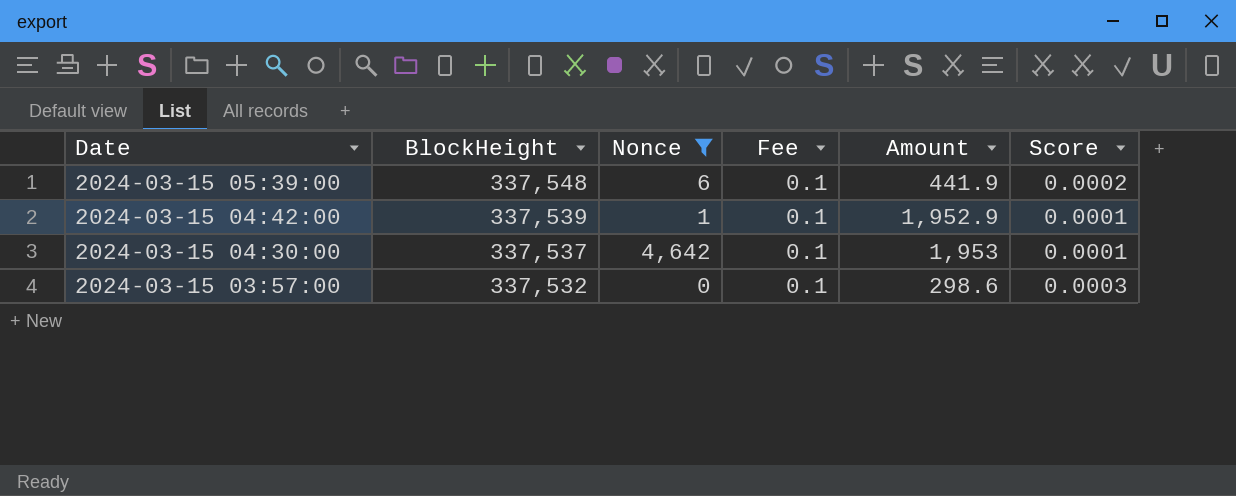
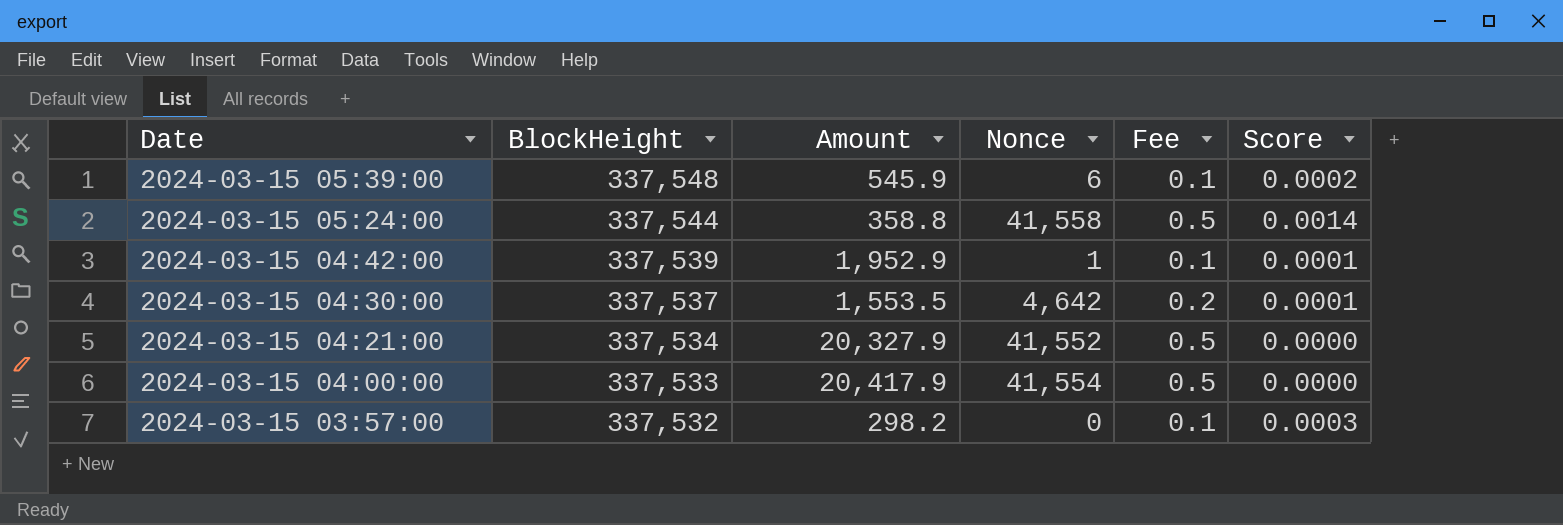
filter: Nonce <= 4,642 -> none
column Amount | position: 5 -> 3
2024-03-15 05:39:00 | Amount: 441.9 -> 545.9
2024-03-15 04:30:00 | Amount: 1,953 -> 1,553.5
2024-03-15 04:30:00 | Fee: 0.1 -> 0.2
2024-03-15 03:57:00 | Amount: 298.6 -> 298.2

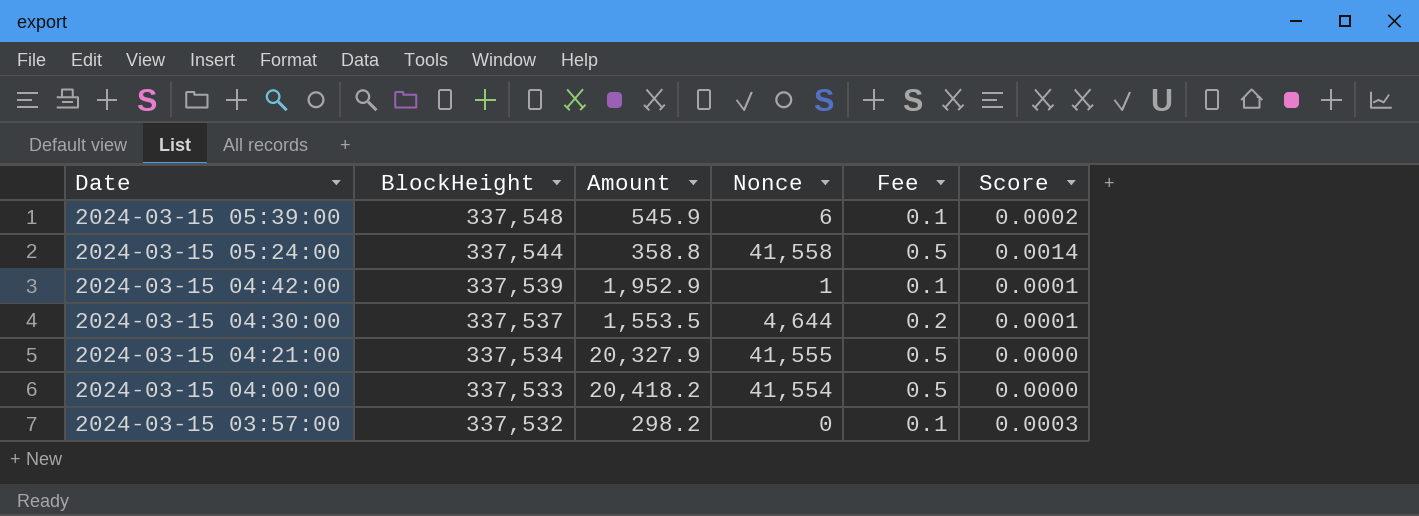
2024-03-15 04:30:00 | Nonce: 4,642 -> 4,644
2024-03-15 04:21:00 | Nonce: 41,552 -> 41,555
2024-03-15 04:00:00 | Amount: 20,417.9 -> 20,418.2

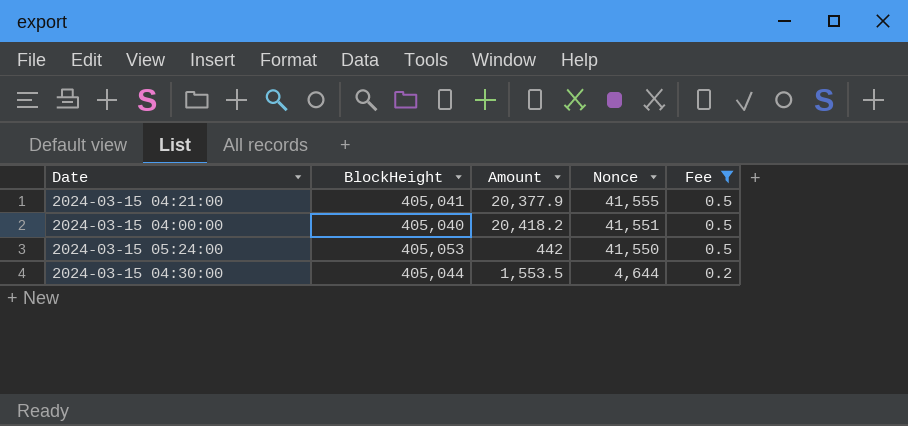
filter: none -> Fee != 0.1
row order: Date descending -> Nonce descending
column Score | formula: [Fee] / [Amount] -> none
2024-03-15 04:21:00 | BlockHeight: 337,534 -> 405,041
2024-03-15 04:21:00 | Amount: 20,327.9 -> 20,377.9
2024-03-15 04:00:00 | BlockHeight: 337,533 -> 405,040
2024-03-15 04:00:00 | Nonce: 41,554 -> 41,551
2024-03-15 05:24:00 | BlockHeight: 337,544 -> 405,053
2024-03-15 05:24:00 | Amount: 358.8 -> 442
2024-03-15 05:24:00 | Nonce: 41,558 -> 41,550
2024-03-15 04:30:00 | BlockHeight: 337,537 -> 405,044

